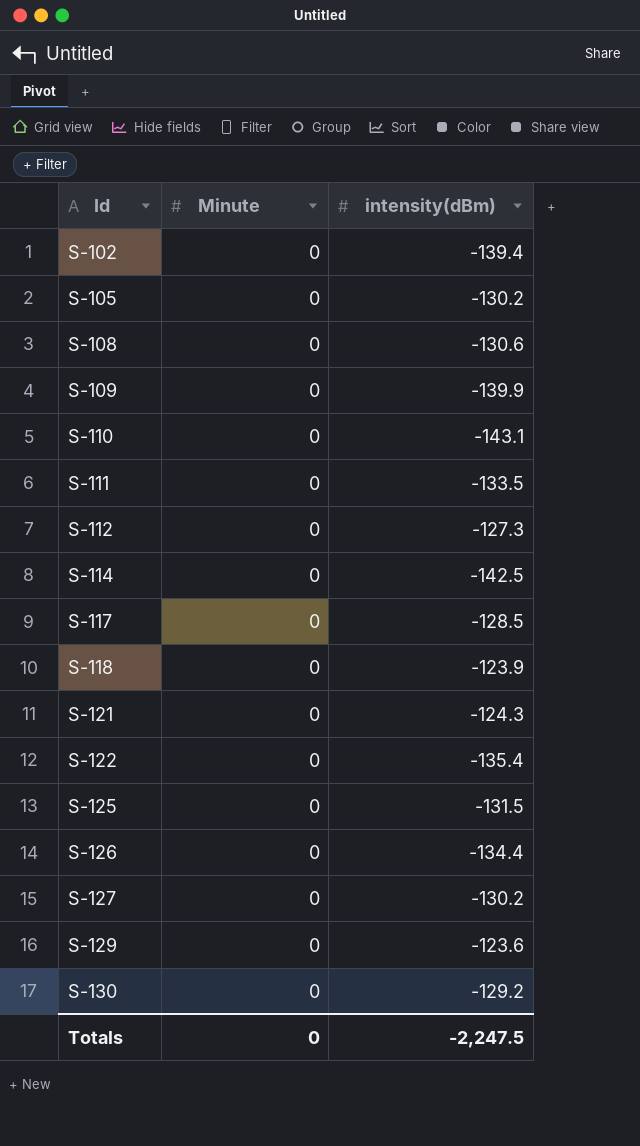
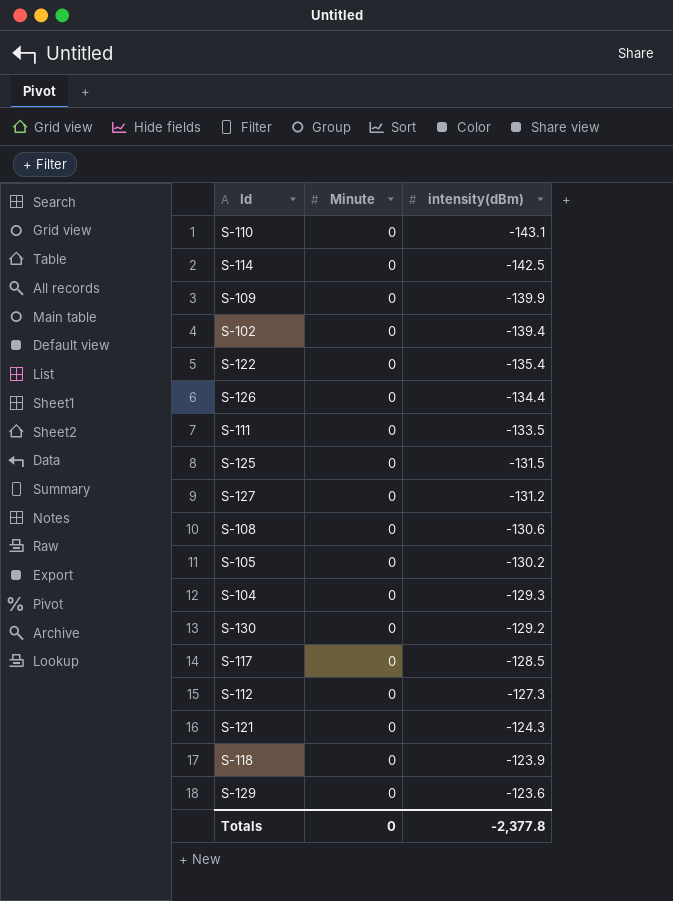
row order: Id ascending -> intensity(dBm) ascending
S-127 | intensity(dBm): -130.2 -> -131.2
row S-104: none -> 0 | -129.3
Totals | intensity(dBm): -2,247.5 -> -2,377.8

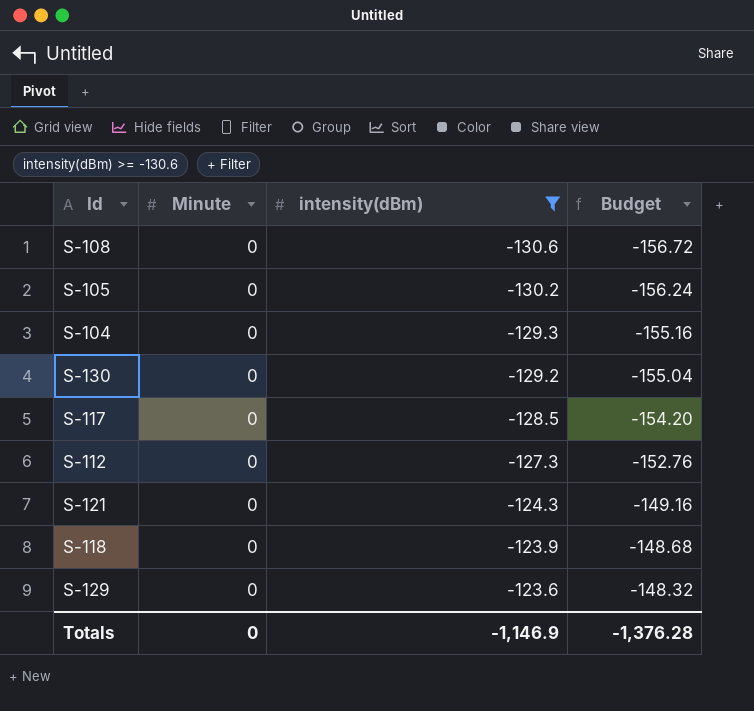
filter: none -> intensity(dBm) >= -130.6
column Budget | formula: none -> [intensity(dBm)] * 1.2
Totals | intensity(dBm): -2,377.8 -> -1,146.9

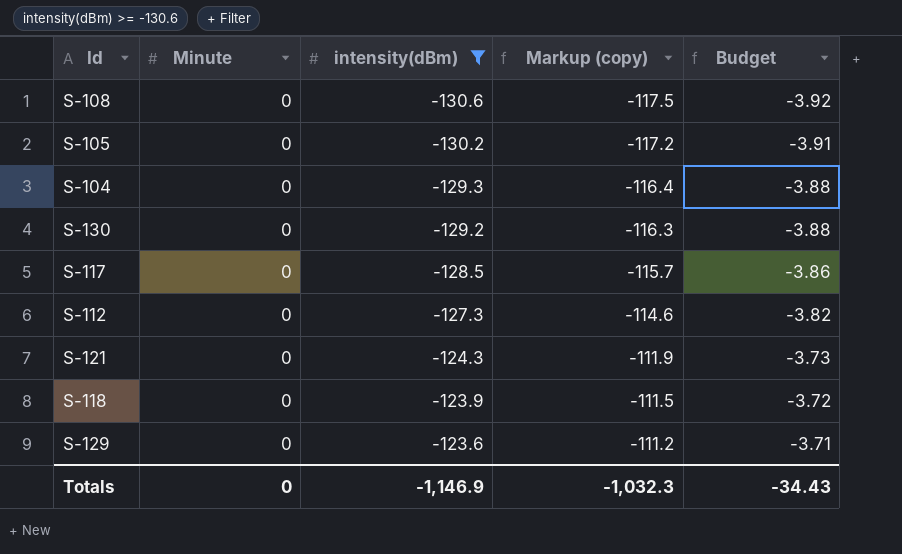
column Markup (copy) | formula: none -> [intensity(dBm)] * 0.9
column Budget | formula: [intensity(dBm)] * 1.2 -> [intensity(dBm)] * 0.03
Totals | Budget: -1,376.28 -> -34.43

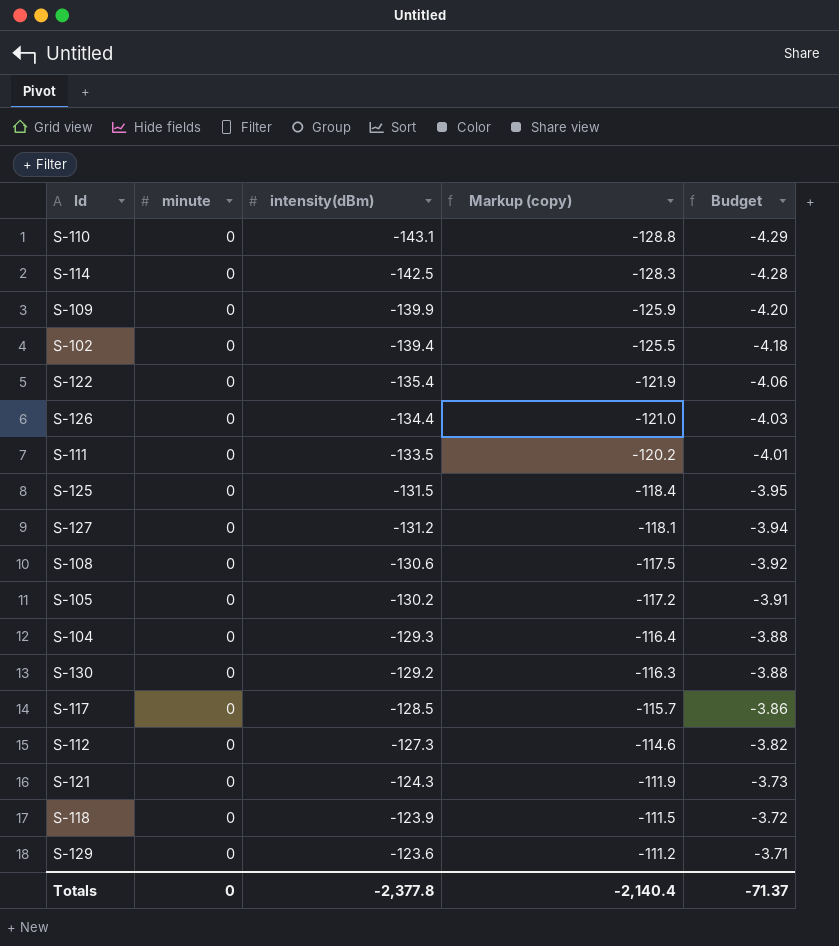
filter: intensity(dBm) >= -130.6 -> none
column name: Minute -> minute
Totals | intensity(dBm): -1,146.9 -> -2,377.8
Totals | Markup (copy): -1,032.3 -> -2,140.4
Totals | Budget: -34.43 -> -71.37

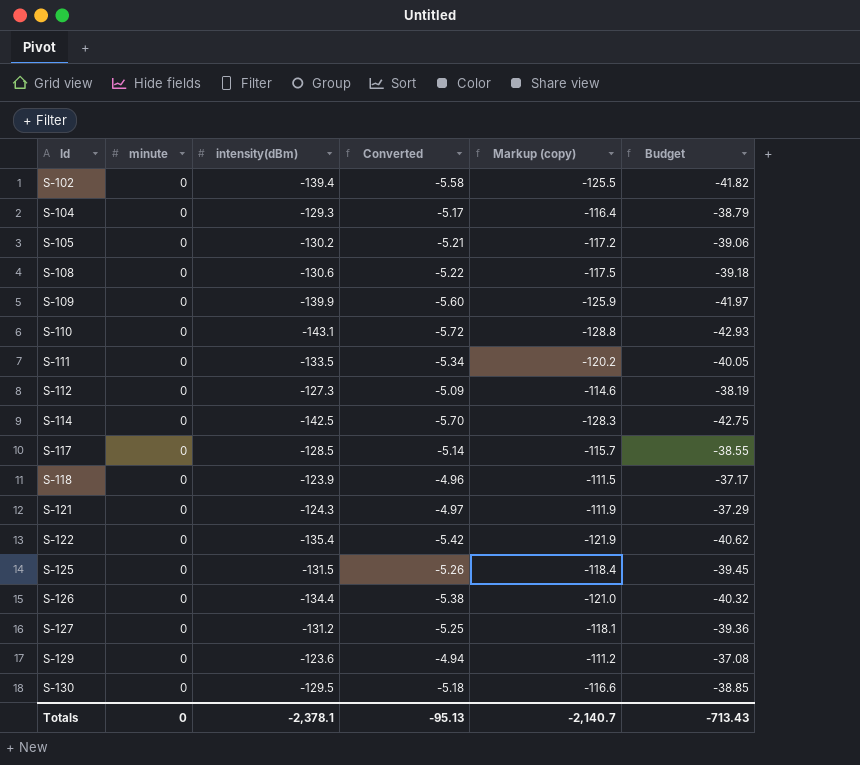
row order: intensity(dBm) ascending -> Id ascending
column Converted | formula: none -> [intensity(dBm)] * 0.04
column Budget | formula: [intensity(dBm)] * 0.03 -> [intensity(dBm)] * 0.3
S-130 | intensity(dBm): -129.2 -> -129.5
S-130 | Markup (copy): -116.3 -> -116.6
Totals | intensity(dBm): -2,377.8 -> -2,378.1
Totals | Markup (copy): -2,140.4 -> -2,140.7
Totals | Budget: -71.37 -> -713.43

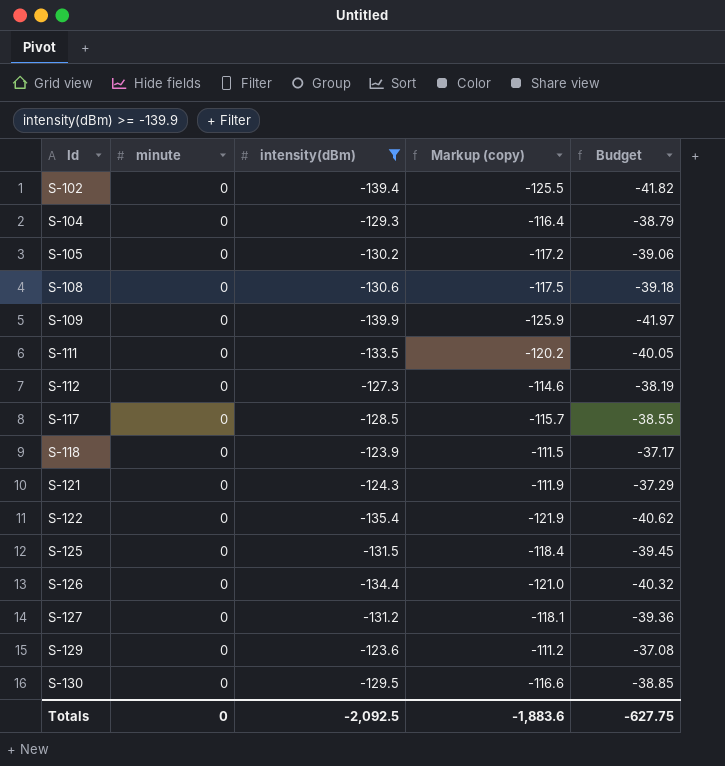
filter: none -> intensity(dBm) >= -139.9
column Converted | formula: [intensity(dBm)] * 0.04 -> none
Totals | intensity(dBm): -2,378.1 -> -2,092.5
Totals | Markup (copy): -2,140.7 -> -1,883.6
Totals | Budget: -713.43 -> -627.75

